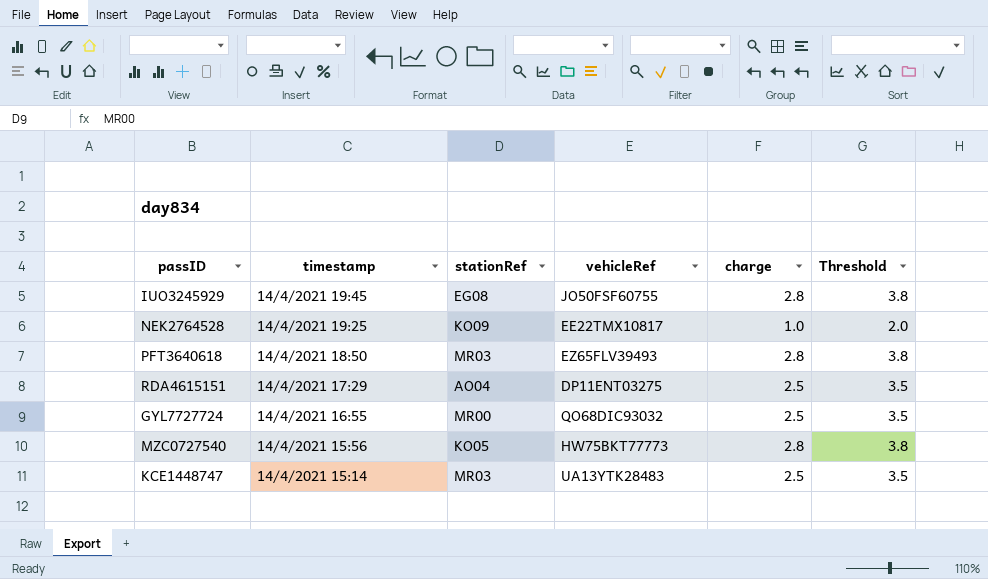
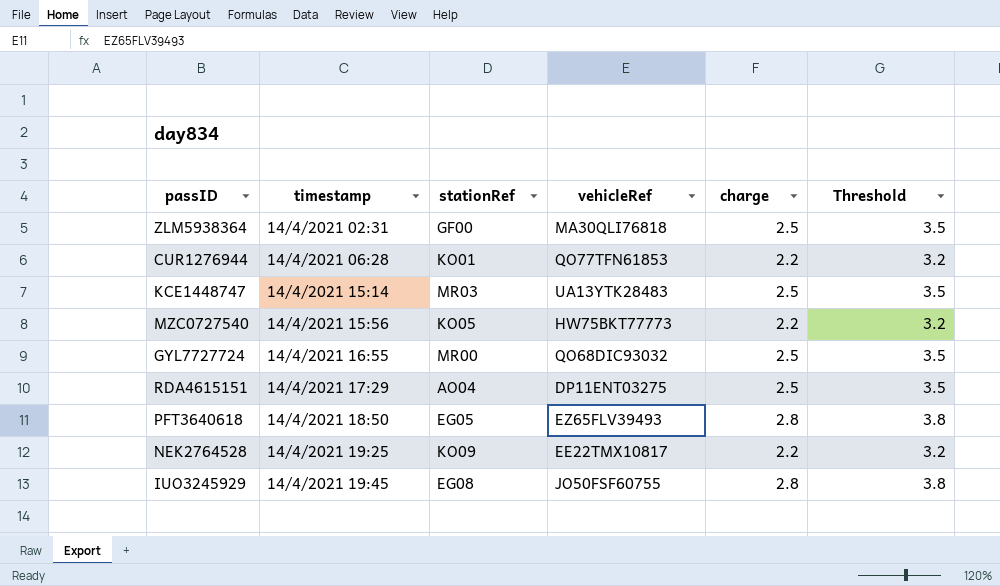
row order: timestamp descending -> timestamp ascending
row ZLM5938364: none -> 14/4/2021 02:31 | GF00 | MA30QLI76818 | 2.5 | 3.5
row CUR1276944: none -> 14/4/2021 06:28 | KO01 | QO77TFN61853 | 2.2 | 3.2
MZC0727540 | charge: 2.8 -> 2.2
MZC0727540 | Threshold: 3.8 -> 3.2
PFT3640618 | stationRef: MR03 -> EG05
NEK2764528 | charge: 1.0 -> 2.2
NEK2764528 | Threshold: 2.0 -> 3.2

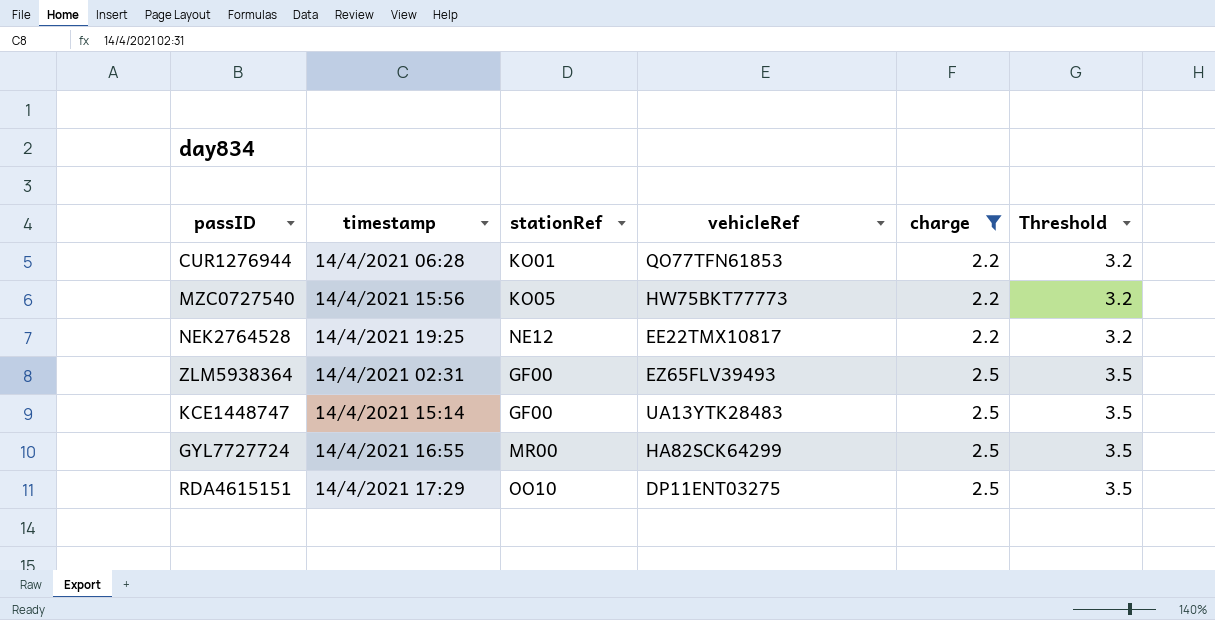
filter: none -> charge != 2.8
row order: timestamp ascending -> charge ascending
NEK2764528 | stationRef: KO09 -> NE12
ZLM5938364 | vehicleRef: MA30QLI76818 -> EZ65FLV39493
KCE1448747 | stationRef: MR03 -> GF00
GYL7727724 | vehicleRef: QO68DIC93032 -> HA82SCK64299
RDA4615151 | stationRef: AO04 -> OO10

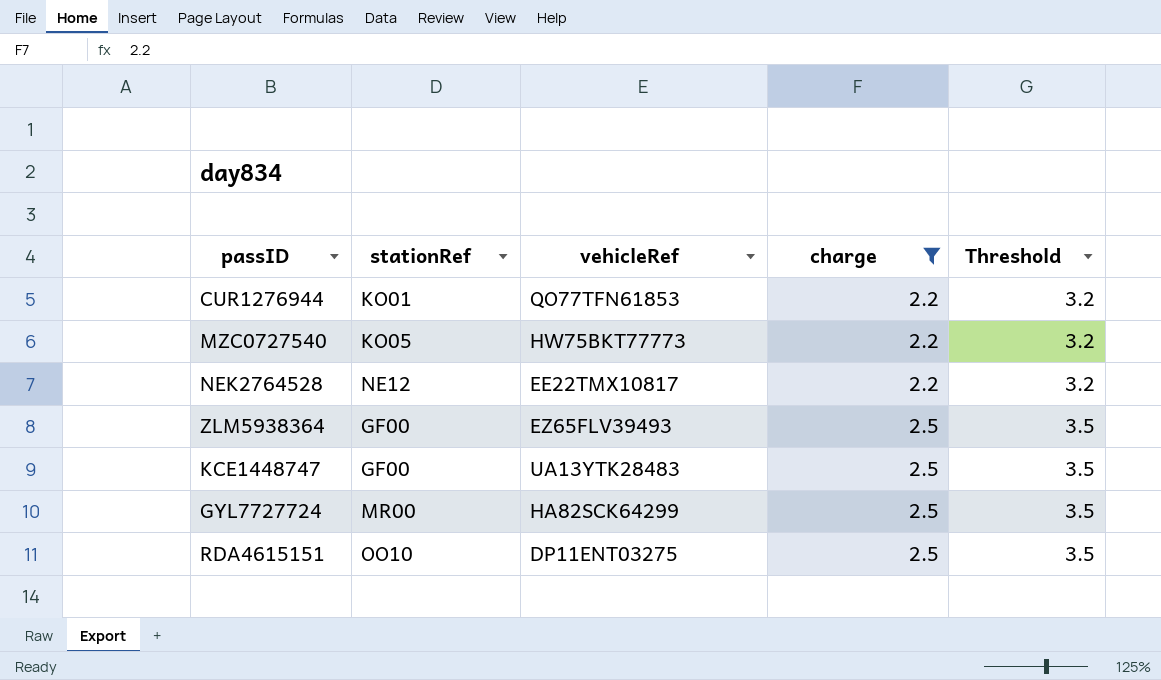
column timestamp | position: 2 -> none

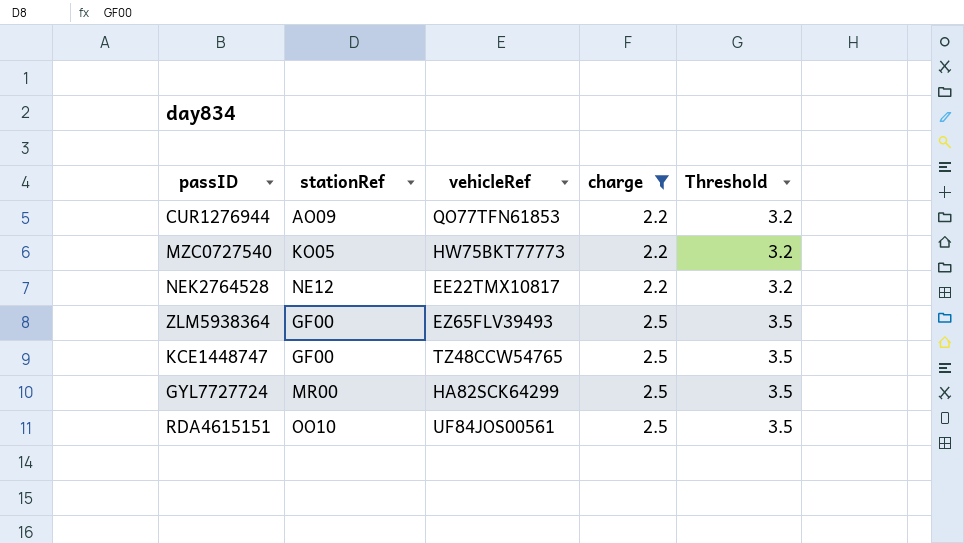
CUR1276944 | stationRef: KO01 -> AO09
KCE1448747 | vehicleRef: UA13YTK28483 -> TZ48CCW54765
RDA4615151 | vehicleRef: DP11ENT03275 -> UF84JOS00561

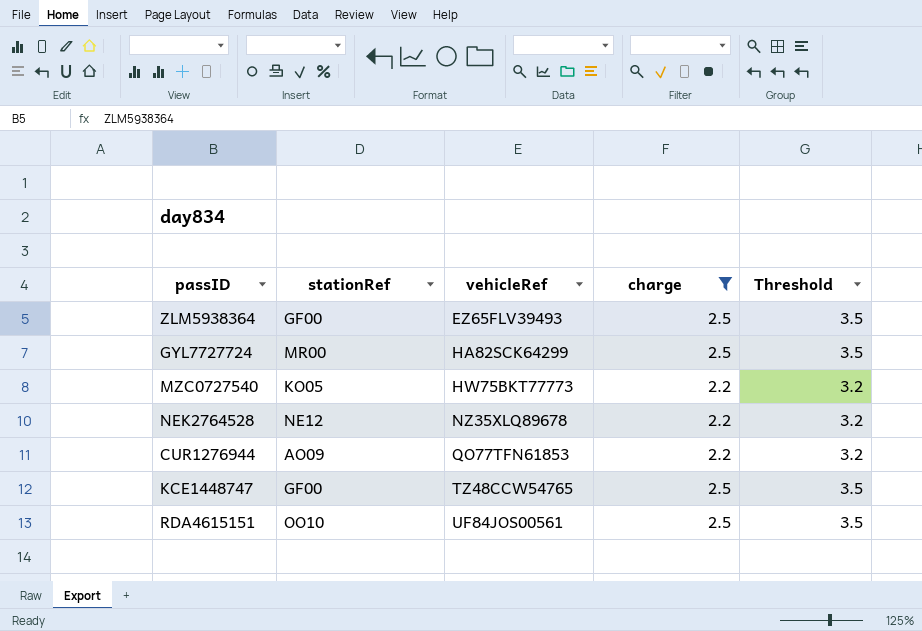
row order: charge ascending -> vehicleRef ascending
NEK2764528 | vehicleRef: EE22TMX10817 -> NZ35XLQ89678

